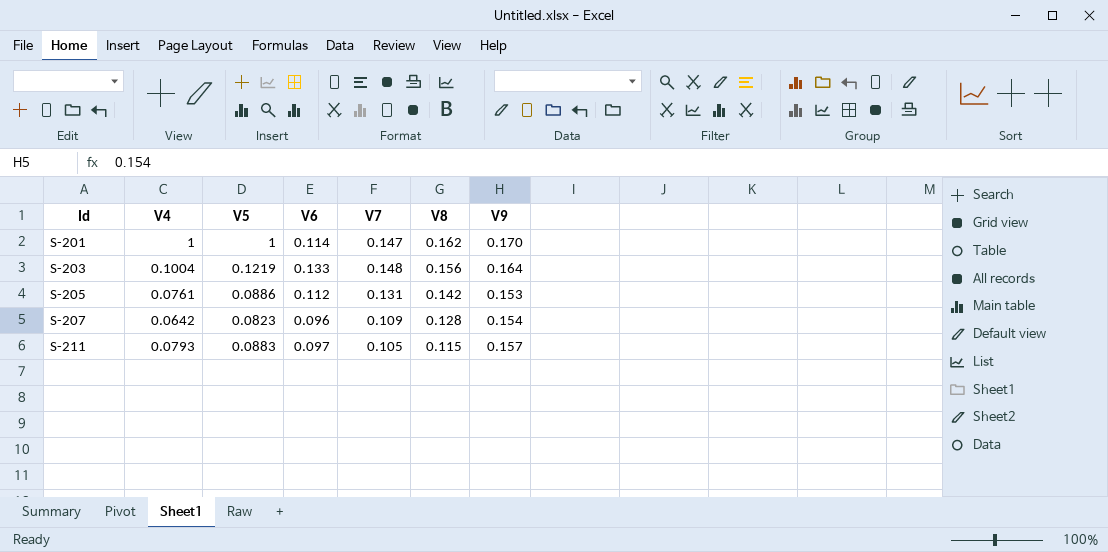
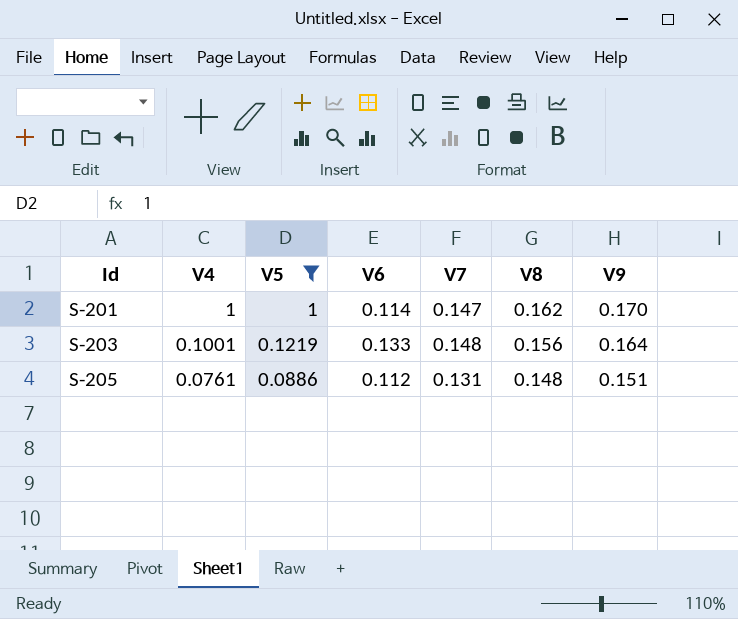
filter: none -> V5 >= 0.0886
S-203 | V4: 0.1004 -> 0.1001
S-205 | V8: 0.142 -> 0.148
S-205 | V9: 0.153 -> 0.151

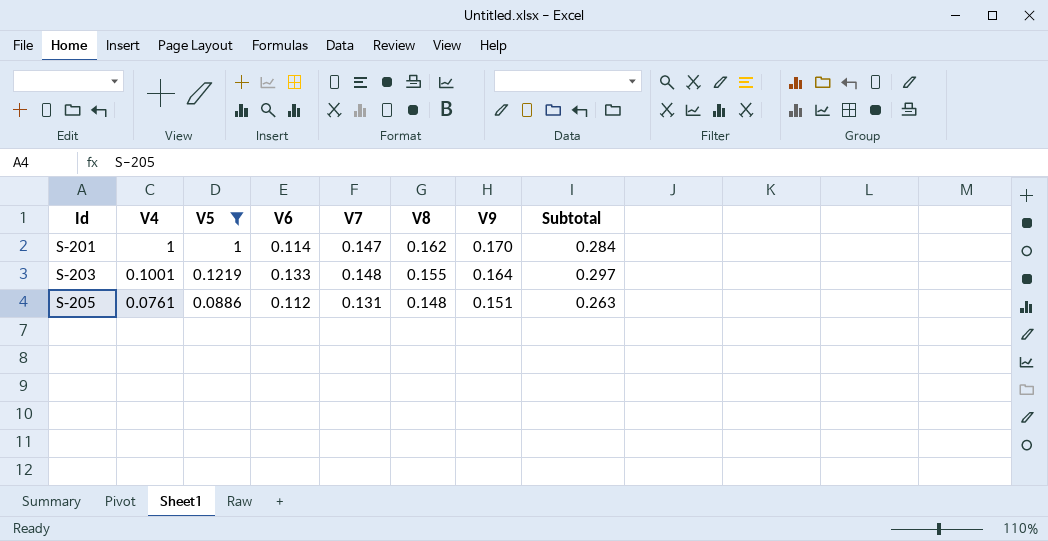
column Subtotal | formula: none -> [V6] + [V9]
S-203 | V8: 0.156 -> 0.155

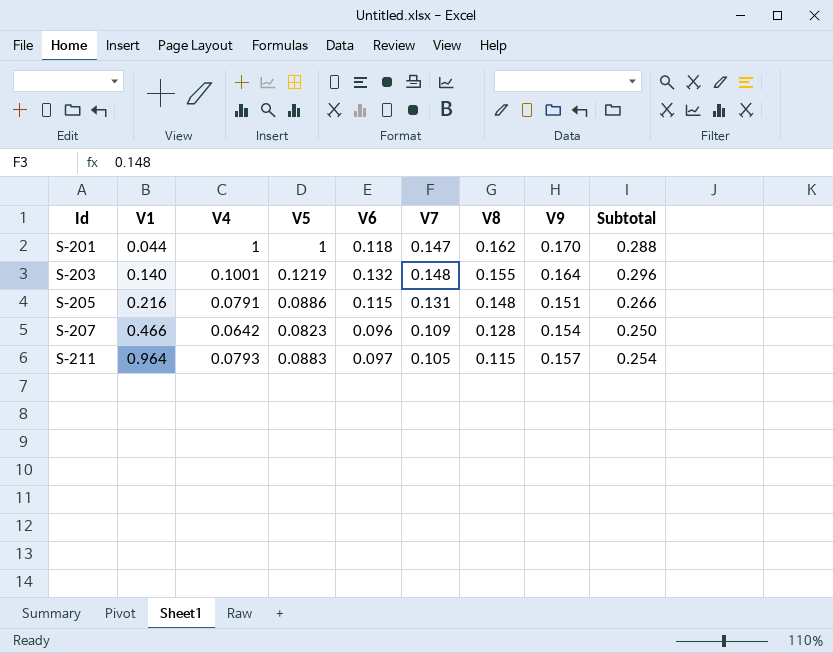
filter: V5 >= 0.0886 -> none
column V1 | position: none -> 2
S-201 | V6: 0.114 -> 0.118
S-201 | Subtotal: 0.284 -> 0.288
S-203 | V6: 0.133 -> 0.132
S-203 | Subtotal: 0.297 -> 0.296
S-205 | V4: 0.0761 -> 0.0791
S-205 | V6: 0.112 -> 0.115
S-205 | Subtotal: 0.263 -> 0.266

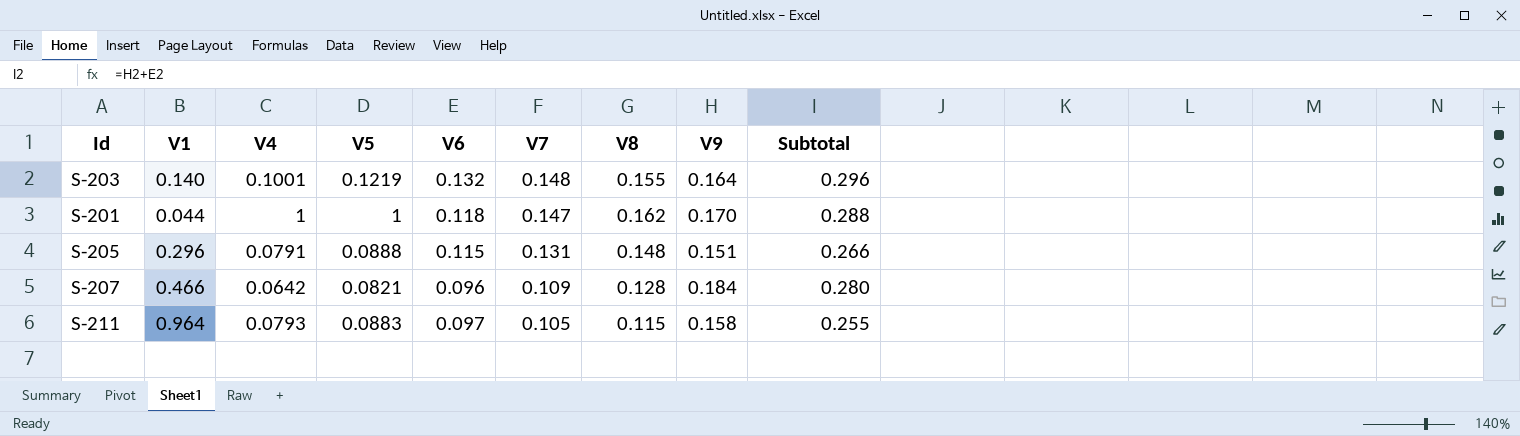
row order: Id ascending -> V7 descending
S-205 | V1: 0.216 -> 0.296
S-205 | V5: 0.0886 -> 0.0888
S-207 | V5: 0.0823 -> 0.0821
S-207 | V9: 0.154 -> 0.184
S-207 | Subtotal: 0.250 -> 0.280
S-211 | V9: 0.157 -> 0.158
S-211 | Subtotal: 0.254 -> 0.255

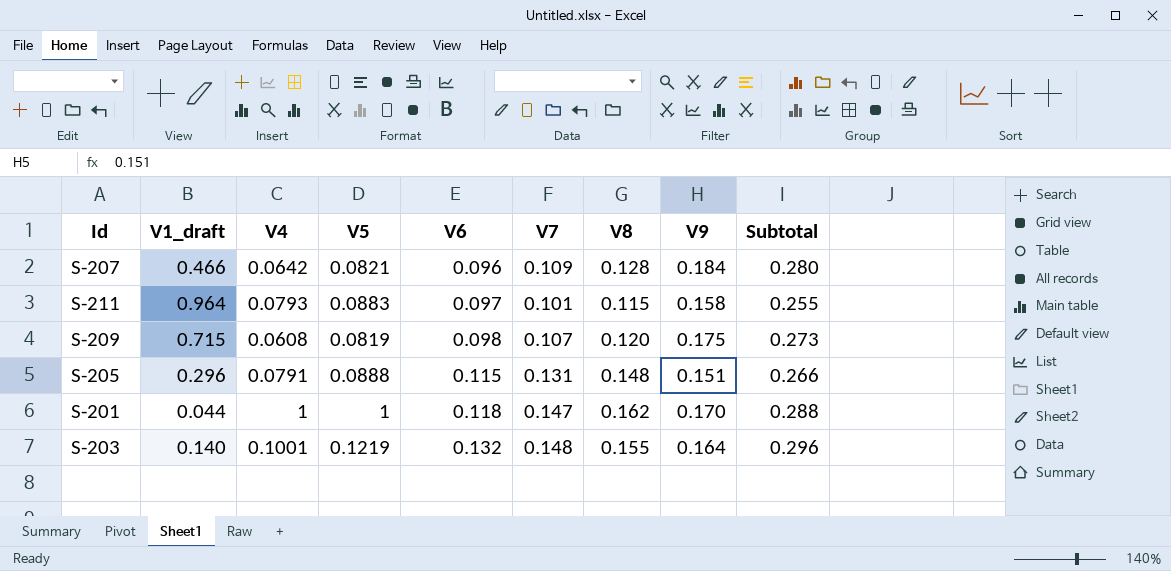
row order: V7 descending -> V6 ascending
column name: V1 -> V1_draft
S-211 | V7: 0.105 -> 0.101
row S-209: none -> 0.715 | 0.0608 | 0.0819 | 0.098 | 0.107 | 0.120 | 0.175 | 0.273

